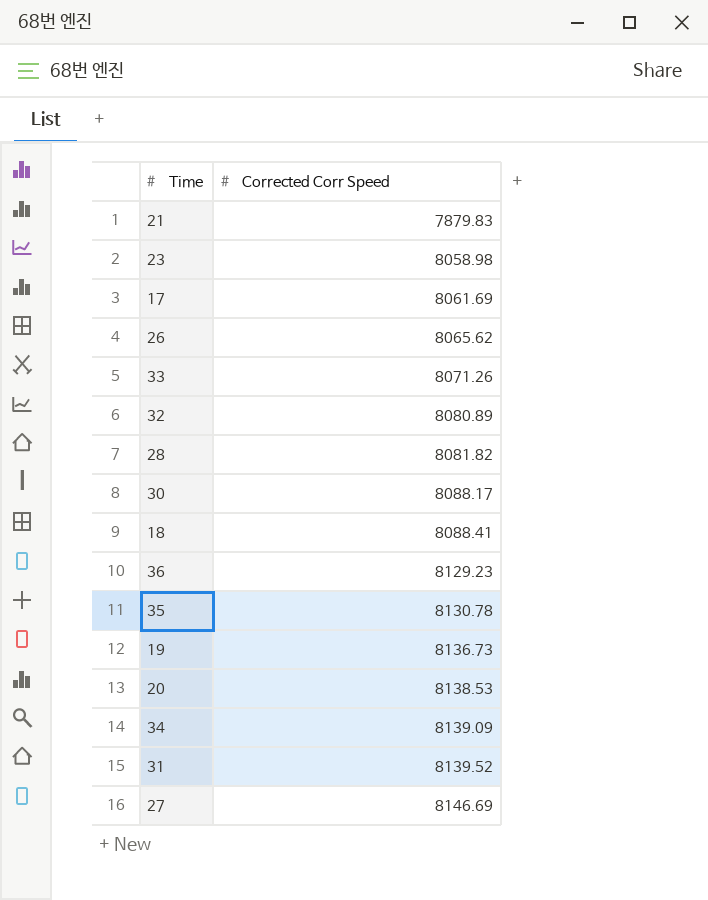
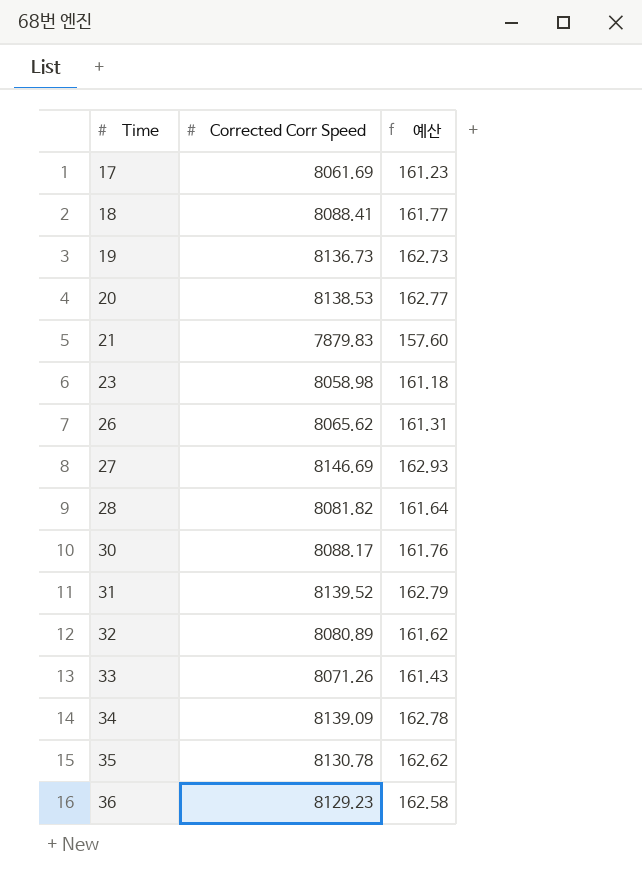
row order: Corrected Corr Speed ascending -> Time ascending
column 예산 | formula: none -> [Corrected Corr Speed] * 0.02

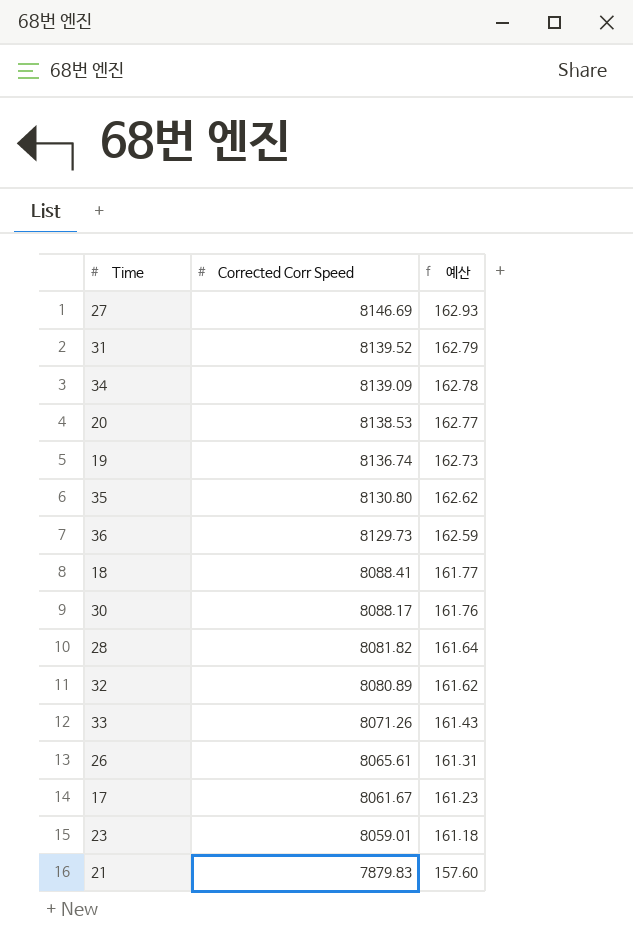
row order: Time ascending -> Corrected Corr Speed descending
19 | Corrected Corr Speed: 8136.73 -> 8136.74
35 | Corrected Corr Speed: 8130.78 -> 8130.80
36 | Corrected Corr Speed: 8129.23 -> 8129.73
36 | 예산: 162.58 -> 162.59
26 | Corrected Corr Speed: 8065.62 -> 8065.61
17 | Corrected Corr Speed: 8061.69 -> 8061.67
23 | Corrected Corr Speed: 8058.98 -> 8059.01

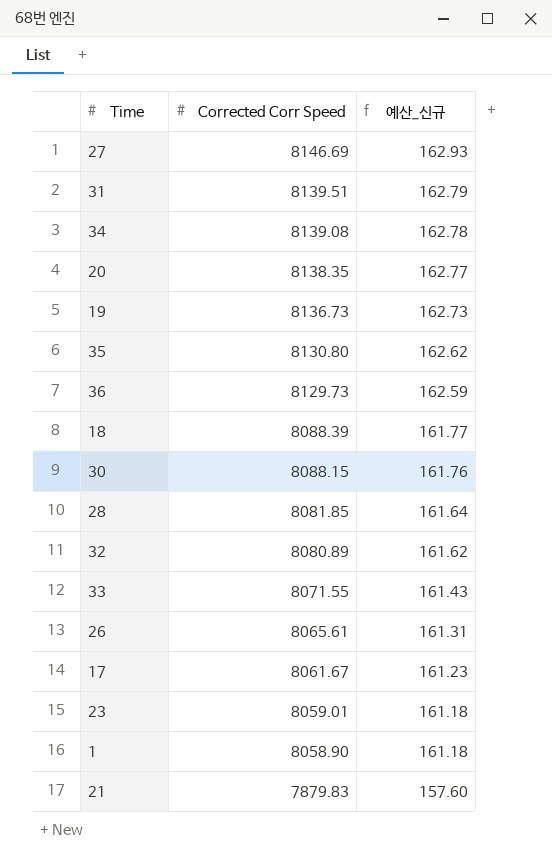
column name: 예산 -> 예산_신규
31 | Corrected Corr Speed: 8139.52 -> 8139.51
34 | Corrected Corr Speed: 8139.09 -> 8139.08
20 | Corrected Corr Speed: 8138.53 -> 8138.35
19 | Corrected Corr Speed: 8136.74 -> 8136.73
18 | Corrected Corr Speed: 8088.41 -> 8088.39
30 | Corrected Corr Speed: 8088.17 -> 8088.15
28 | Corrected Corr Speed: 8081.82 -> 8081.85
33 | Corrected Corr Speed: 8071.26 -> 8071.55
row 1: none -> 8058.90 | 161.18

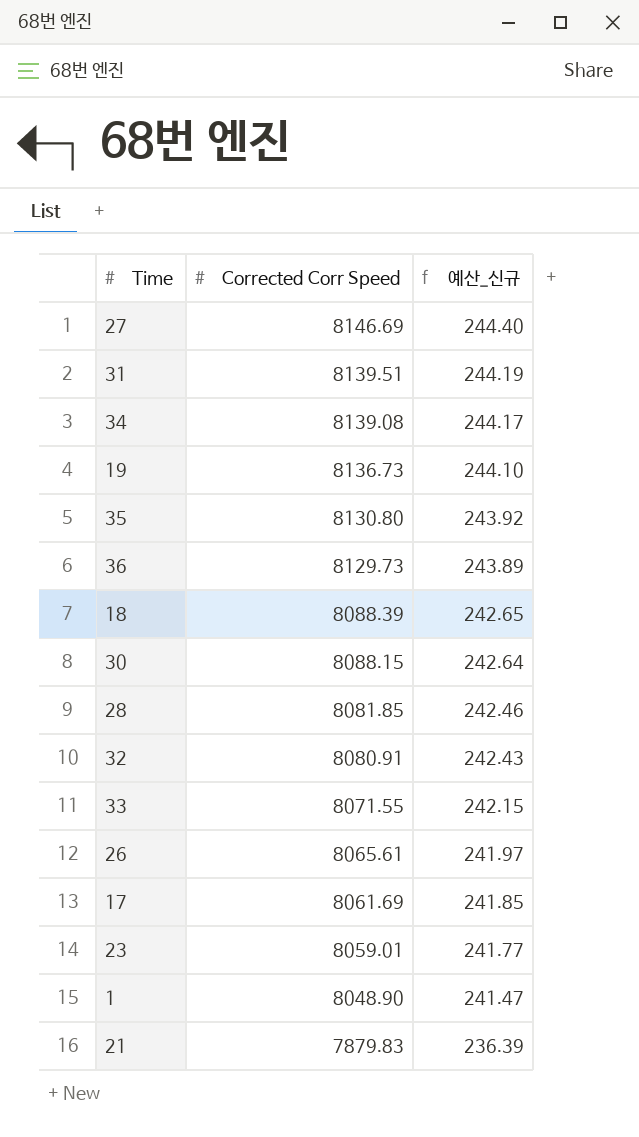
column 예산_신규 | formula: [Corrected Corr Speed] * 0.02 -> [Corrected Corr Speed] * 0.03
row 20: 8138.35 | 162.77 -> none
32 | Corrected Corr Speed: 8080.89 -> 8080.91
17 | Corrected Corr Speed: 8061.67 -> 8061.69
1 | Corrected Corr Speed: 8058.90 -> 8048.90

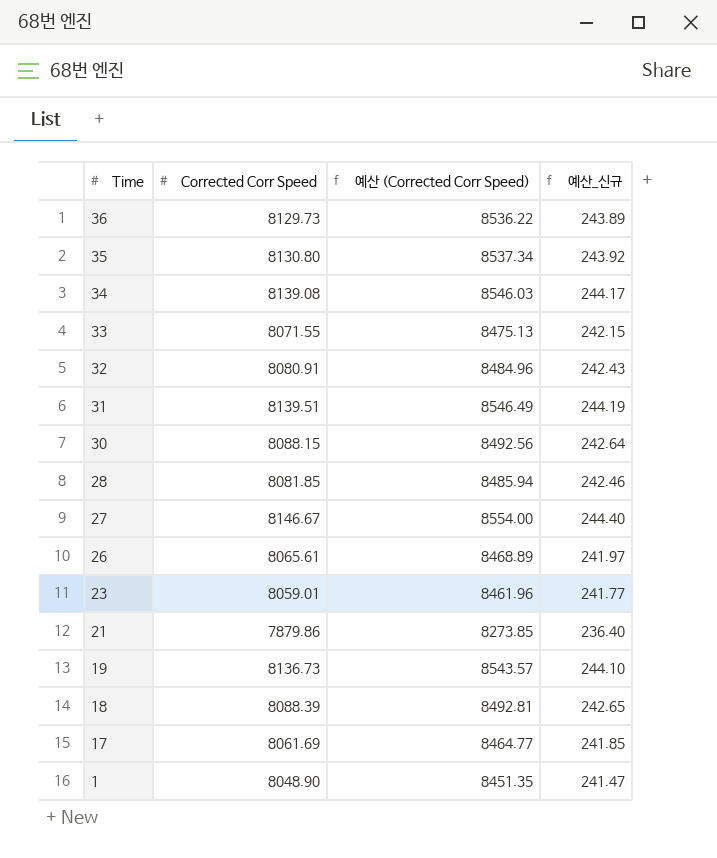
row order: Corrected Corr Speed descending -> Time descending
column 예산 (Corrected Corr Speed) | formula: none -> [Corrected Corr Speed] * 1.05
27 | Corrected Corr Speed: 8146.69 -> 8146.67
21 | Corrected Corr Speed: 7879.83 -> 7879.86
21 | 예산_신규: 236.39 -> 236.40

